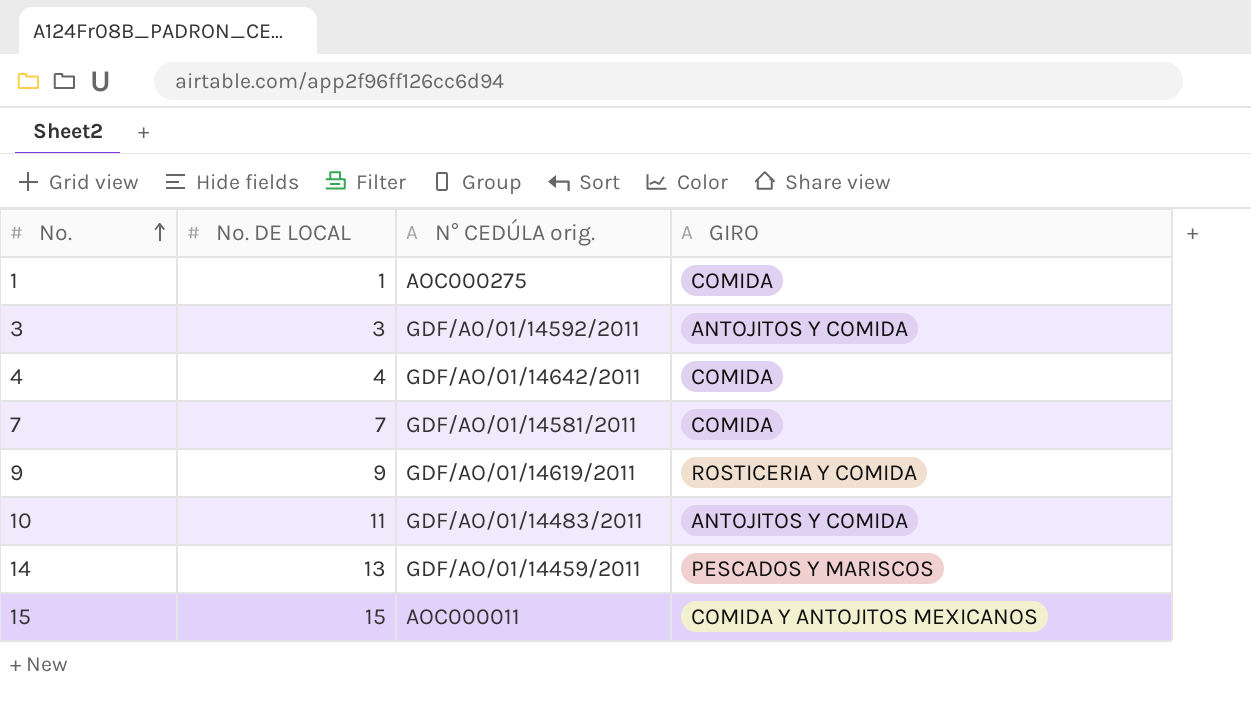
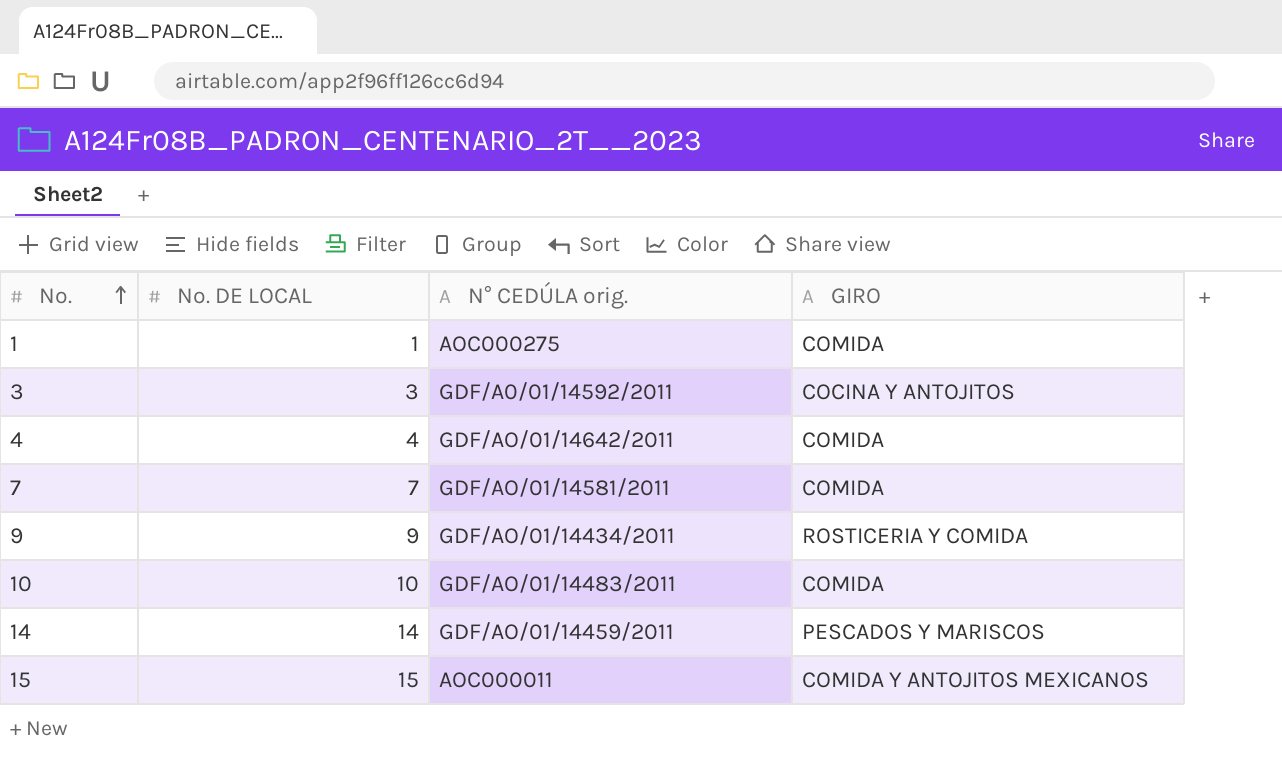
3 | GIRO: ANTOJITOS Y COMIDA -> COCINA Y ANTOJITOS
9 | N° CEDÚLA orig.: GDF/AO/01/14619/2011 -> GDF/AO/01/14434/2011
10 | No. DE LOCAL: 11 -> 10
10 | GIRO: ANTOJITOS Y COMIDA -> COMIDA
14 | No. DE LOCAL: 13 -> 14

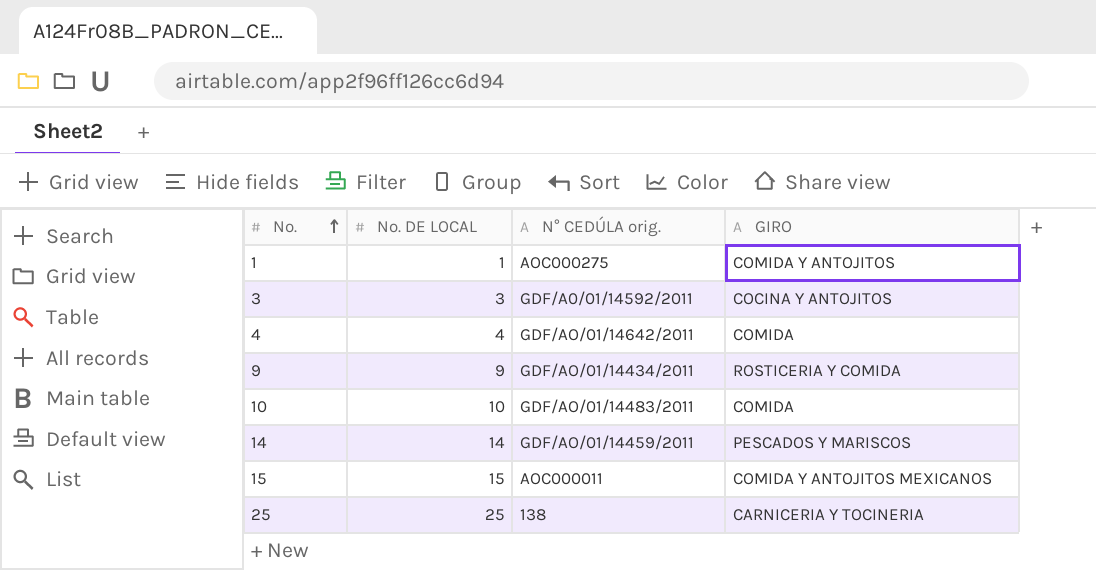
row 7: 7 | GDF/AO/01/14581/2011 | COMIDA -> none
1 | GIRO: COMIDA -> COMIDA Y ANTOJITOS
row 25: none -> 25 | 138 | CARNICERIA Y TOCINERIA

